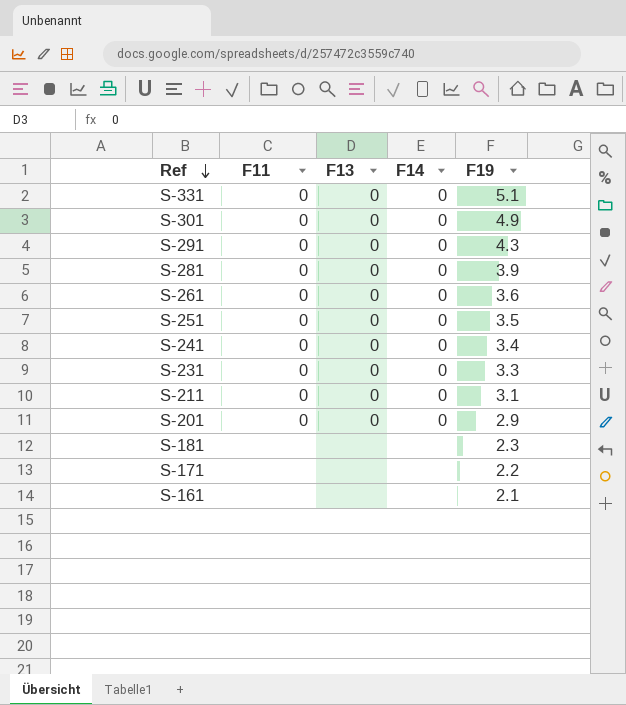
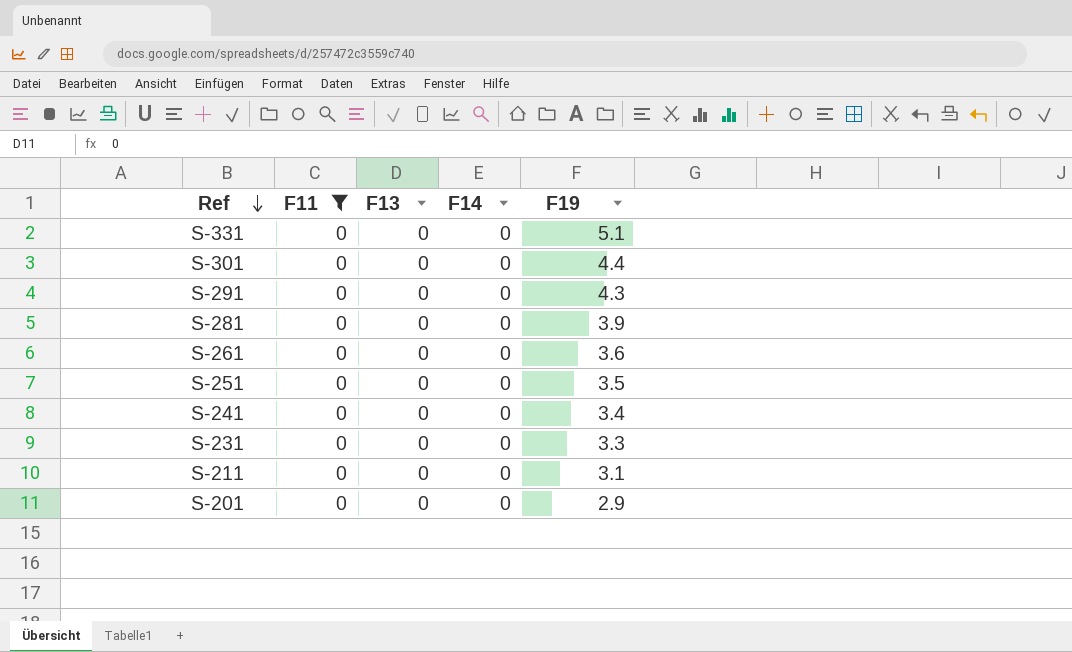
filter: none -> F11 = 0
S-301 | F19: 4.9 -> 4.4

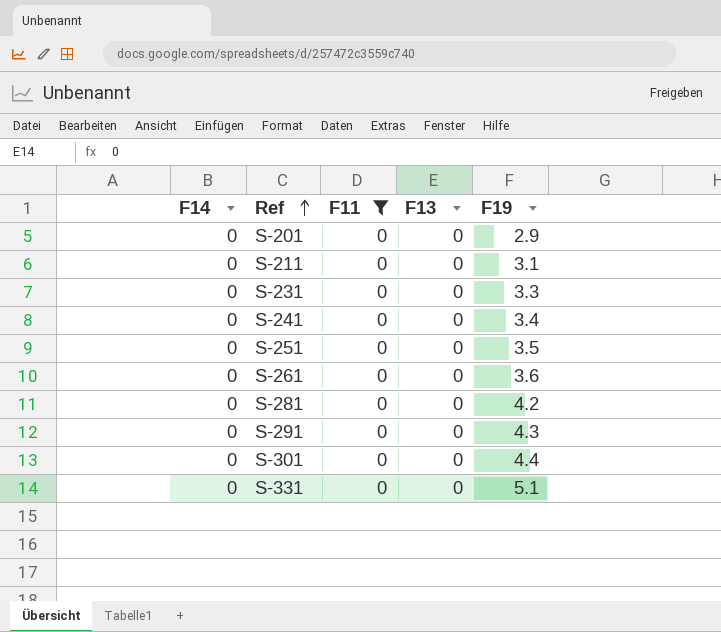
row order: Ref descending -> Ref ascending
column F14 | position: 4 -> 1
S-281 | F19: 3.9 -> 4.2

